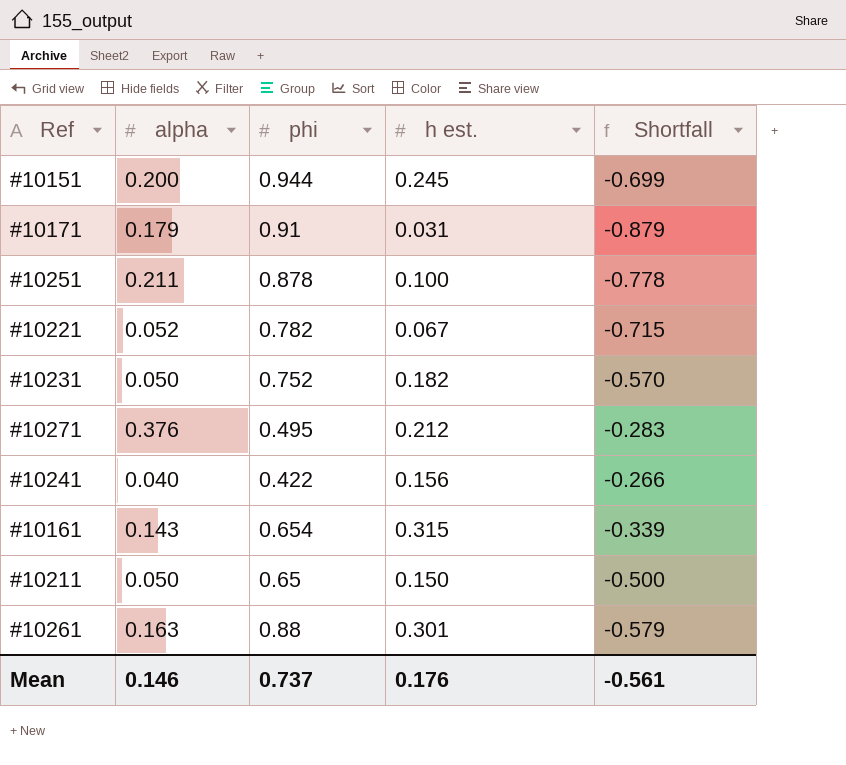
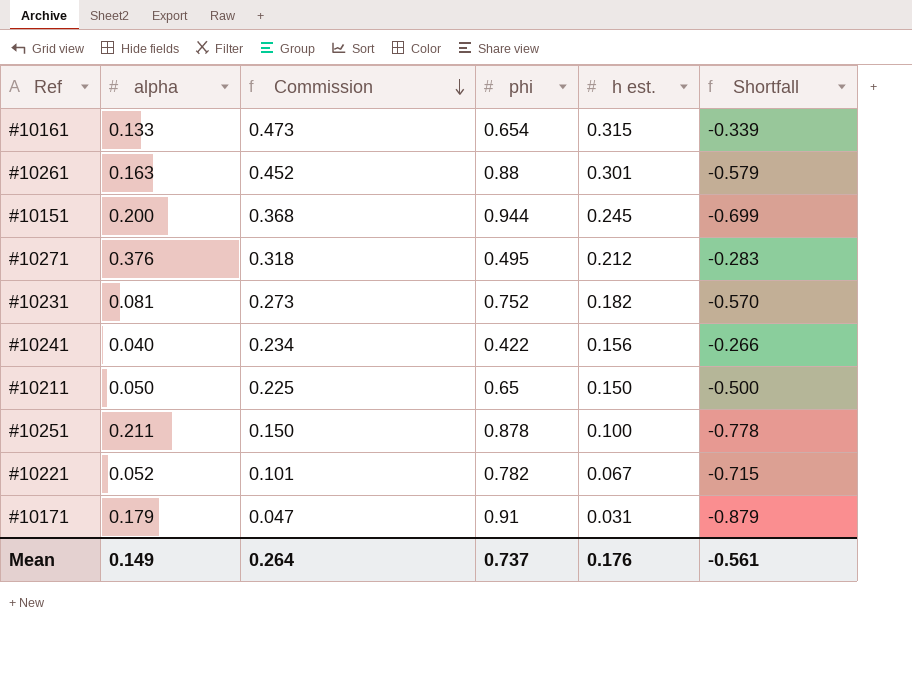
row order: none -> Commission descending
column Commission | formula: none -> [h est.] * 1.5
#10161 | alpha: 0.143 -> 0.133
#10231 | alpha: 0.050 -> 0.081
Mean | alpha: 0.146 -> 0.149

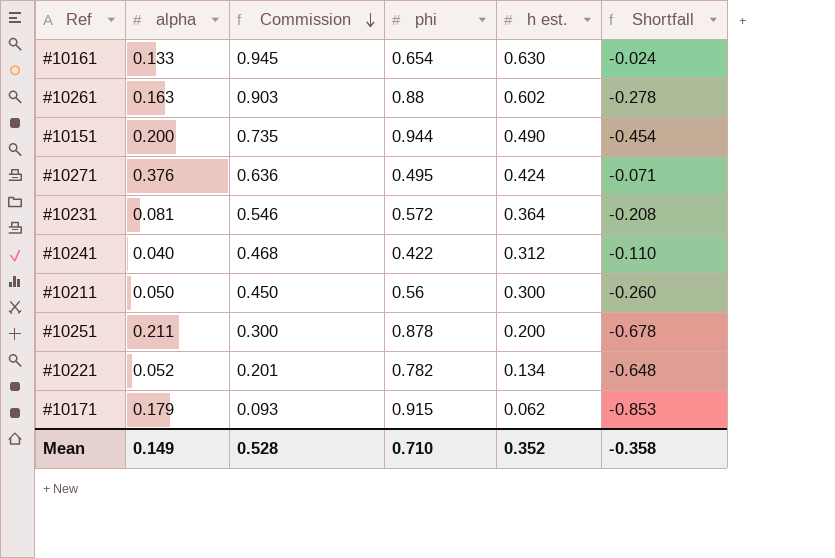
#10161 | Commission: 0.473 -> 0.945
#10161 | h est.: 0.315 -> 0.630
#10161 | Shortfall: -0.339 -> -0.024
#10261 | Commission: 0.452 -> 0.903
#10261 | h est.: 0.301 -> 0.602
#10261 | Shortfall: -0.579 -> -0.278
#10151 | Commission: 0.368 -> 0.735
#10151 | h est.: 0.245 -> 0.490
#10151 | Shortfall: -0.699 -> -0.454
#10271 | Commission: 0.318 -> 0.636
#10271 | h est.: 0.212 -> 0.424
#10271 | Shortfall: -0.283 -> -0.071
#10231 | Commission: 0.273 -> 0.546
#10231 | phi: 0.752 -> 0.572
#10231 | h est.: 0.182 -> 0.364
#10231 | Shortfall: -0.570 -> -0.208
#10241 | Commission: 0.234 -> 0.468
#10241 | h est.: 0.156 -> 0.312
#10241 | Shortfall: -0.266 -> -0.110
#10211 | Commission: 0.225 -> 0.450
#10211 | phi: 0.65 -> 0.56
#10211 | h est.: 0.150 -> 0.300
#10211 | Shortfall: -0.500 -> -0.260
#10251 | Commission: 0.150 -> 0.300
#10251 | h est.: 0.100 -> 0.200
#10251 | Shortfall: -0.778 -> -0.678
#10221 | Commission: 0.101 -> 0.201
#10221 | h est.: 0.067 -> 0.134
#10221 | Shortfall: -0.715 -> -0.648
#10171 | Commission: 0.047 -> 0.093
#10171 | phi: 0.91 -> 0.915
#10171 | h est.: 0.031 -> 0.062
#10171 | Shortfall: -0.879 -> -0.853
Mean | Commission: 0.264 -> 0.528
Mean | phi: 0.737 -> 0.710
Mean | h est.: 0.176 -> 0.352
Mean | Shortfall: -0.561 -> -0.358

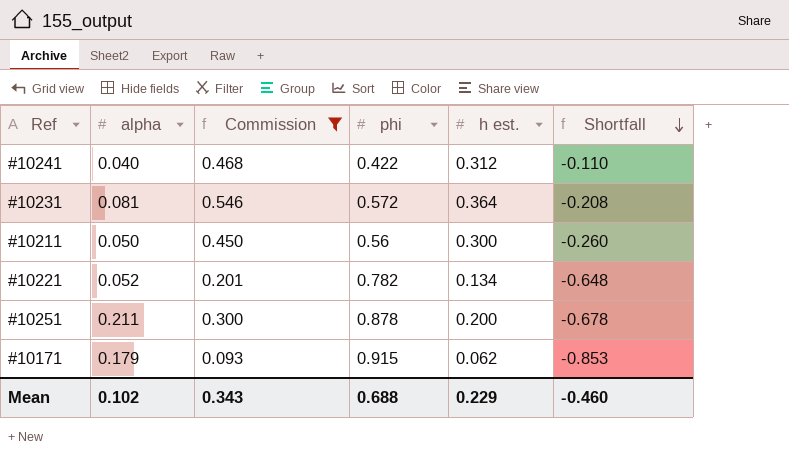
filter: none -> Commission <= 0.546
row order: Commission descending -> Shortfall descending
Mean | alpha: 0.149 -> 0.102
Mean | Commission: 0.528 -> 0.343
Mean | phi: 0.710 -> 0.688
Mean | h est.: 0.352 -> 0.229
Mean | Shortfall: -0.358 -> -0.460

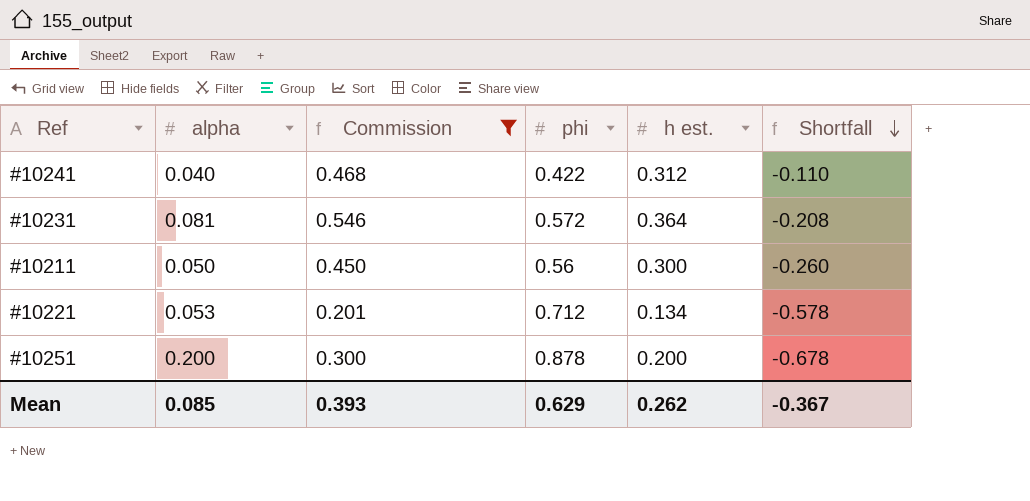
row #10171: 0.179 | 0.093 | 0.915 | 0.062 | -0.853 -> none
#10221 | alpha: 0.052 -> 0.053
#10221 | phi: 0.782 -> 0.712
#10221 | Shortfall: -0.648 -> -0.578
#10251 | alpha: 0.211 -> 0.200
Mean | alpha: 0.102 -> 0.085
Mean | Commission: 0.343 -> 0.393
Mean | phi: 0.688 -> 0.629
Mean | h est.: 0.229 -> 0.262
Mean | Shortfall: -0.460 -> -0.367

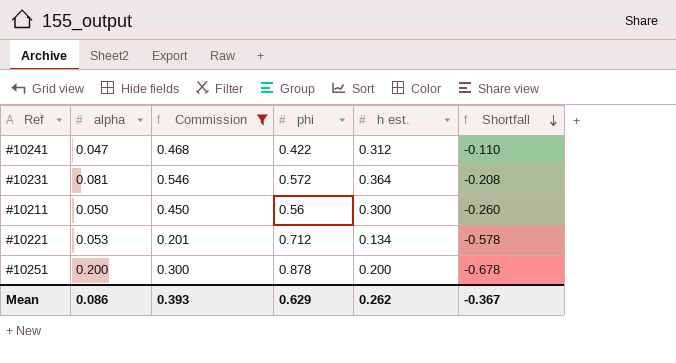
#10241 | alpha: 0.040 -> 0.047
Mean | alpha: 0.085 -> 0.086

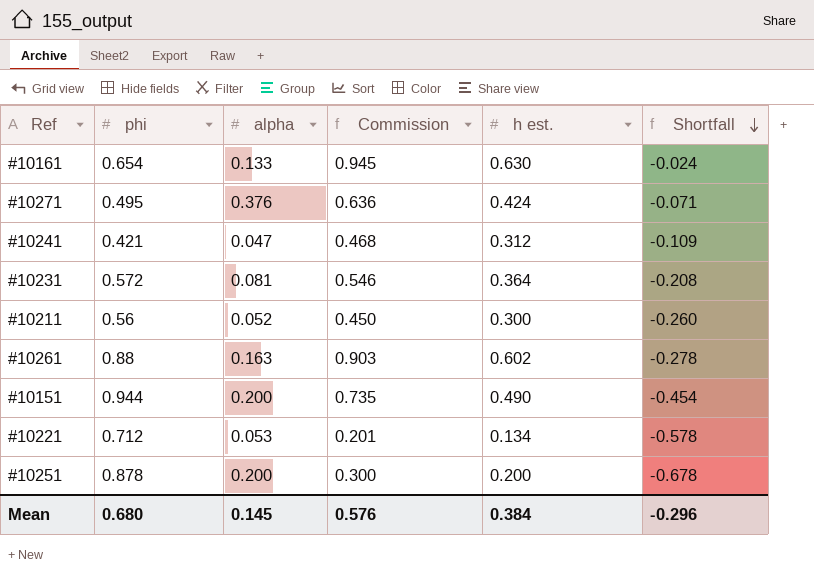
filter: Commission <= 0.546 -> none
column phi | position: 4 -> 2
#10241 | phi: 0.422 -> 0.421
#10241 | Shortfall: -0.110 -> -0.109
#10211 | alpha: 0.050 -> 0.052
Mean | phi: 0.629 -> 0.680
Mean | alpha: 0.086 -> 0.145
Mean | Commission: 0.393 -> 0.576
Mean | h est.: 0.262 -> 0.384
Mean | Shortfall: -0.367 -> -0.296

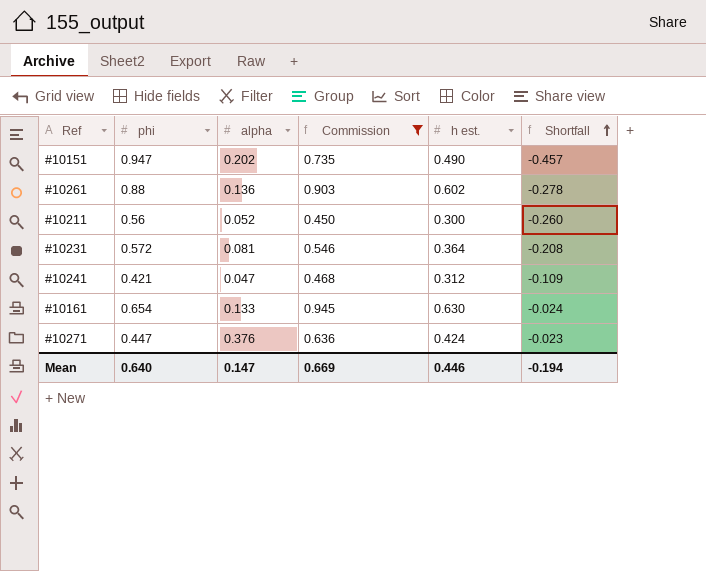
filter: none -> Commission >= 0.450
row order: Shortfall descending -> Shortfall ascending
#10151 | phi: 0.944 -> 0.947
#10151 | alpha: 0.200 -> 0.202
#10151 | Shortfall: -0.454 -> -0.457
#10261 | alpha: 0.163 -> 0.136
#10271 | phi: 0.495 -> 0.447
#10271 | Shortfall: -0.071 -> -0.023
Mean | phi: 0.680 -> 0.640
Mean | alpha: 0.145 -> 0.147
Mean | Commission: 0.576 -> 0.669
Mean | h est.: 0.384 -> 0.446
Mean | Shortfall: -0.296 -> -0.194

